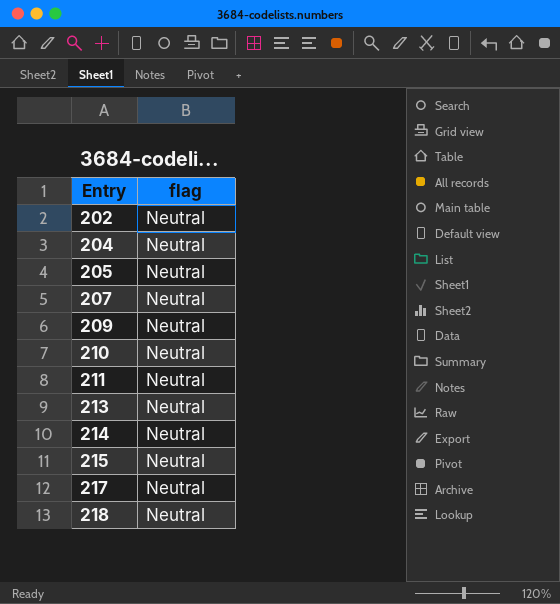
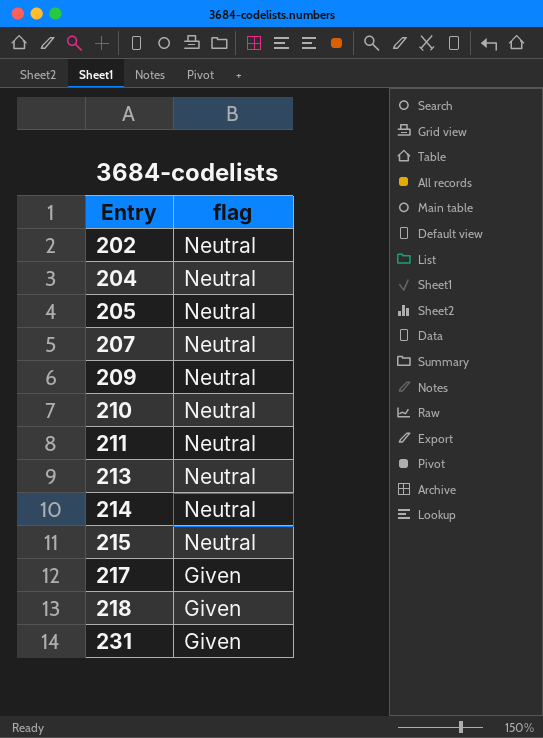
217 | flag: Neutral -> Given
218 | flag: Neutral -> Given
row 231: none -> Given

